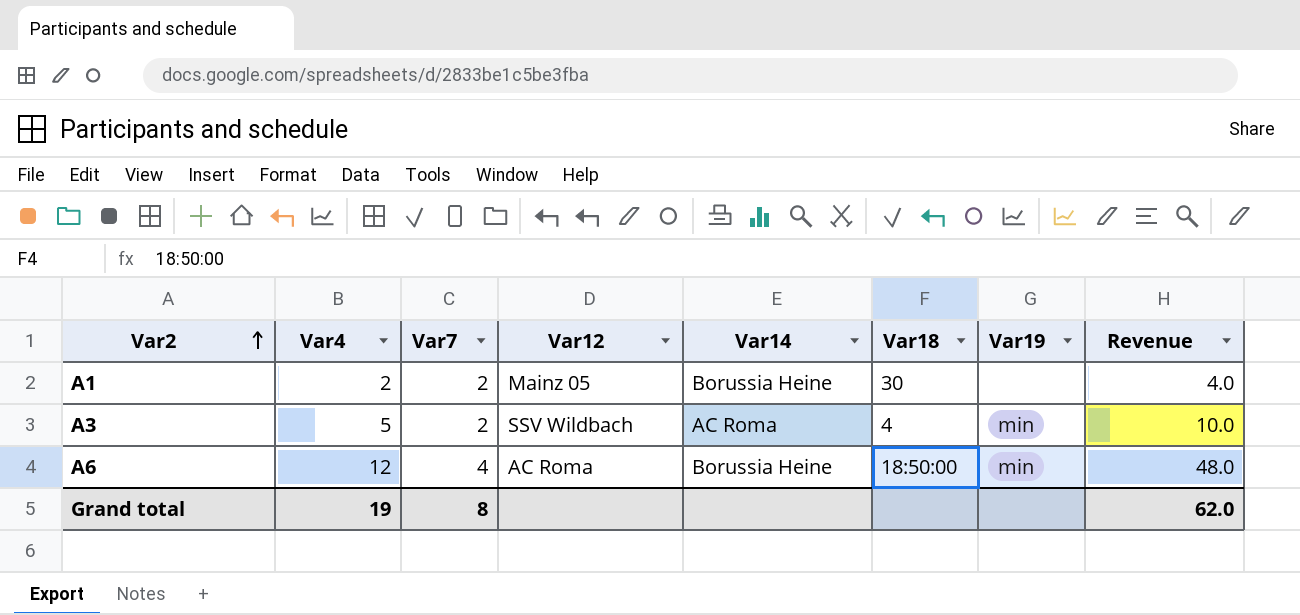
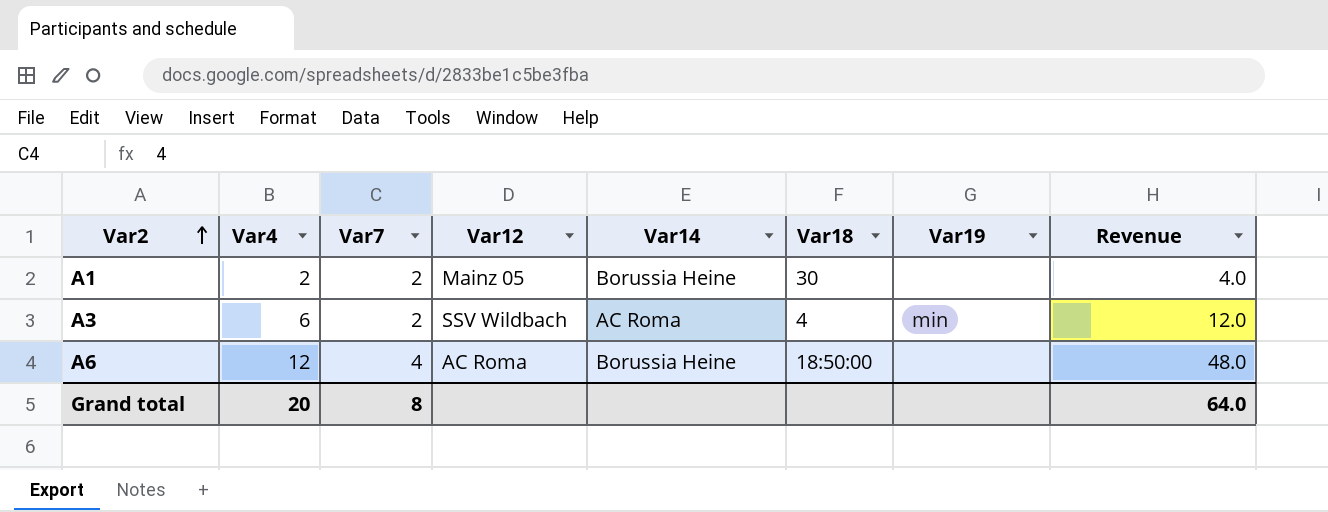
A3 | Var4: 5 -> 6
A3 | Revenue: 10.0 -> 12.0
A6 | Var19: min -> none
Grand total | Var4: 19 -> 20
Grand total | Revenue: 62.0 -> 64.0

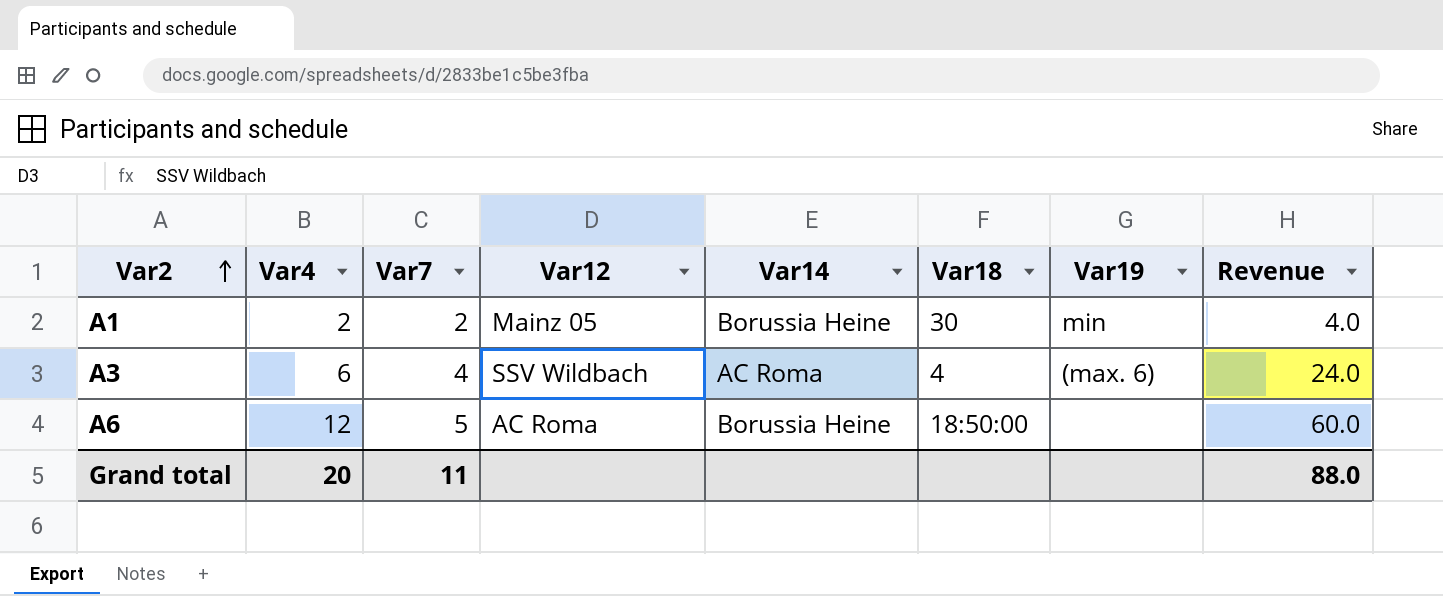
A1 | Var19: none -> min
A3 | Var7: 2 -> 4
A3 | Var19: min -> (max. 6)
A3 | Revenue: 12.0 -> 24.0
A6 | Var7: 4 -> 5
A6 | Revenue: 48.0 -> 60.0
Grand total | Var7: 8 -> 11
Grand total | Revenue: 64.0 -> 88.0

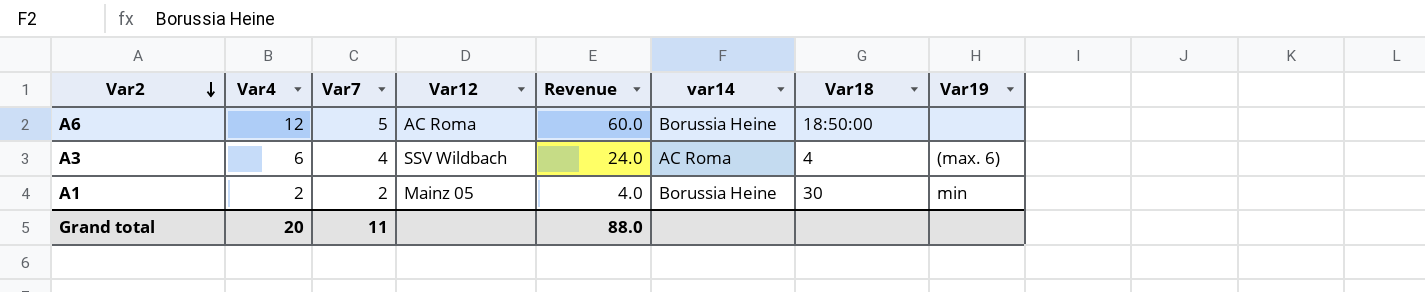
row order: Var2 ascending -> Var2 descending
column Revenue | position: 8 -> 5
column name: Var14 -> var14

